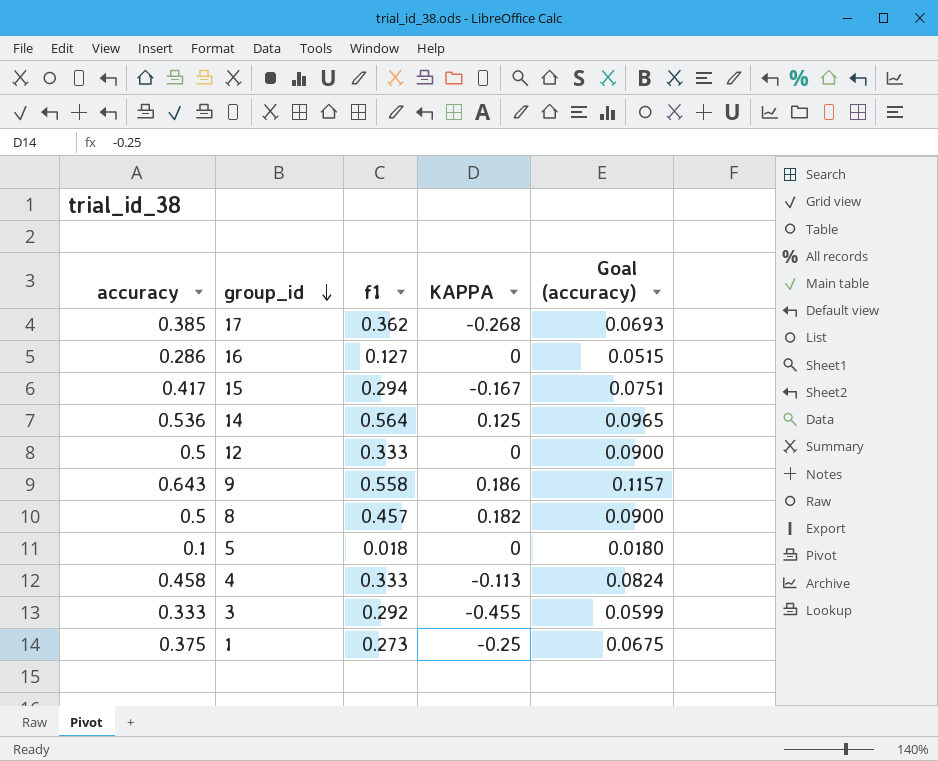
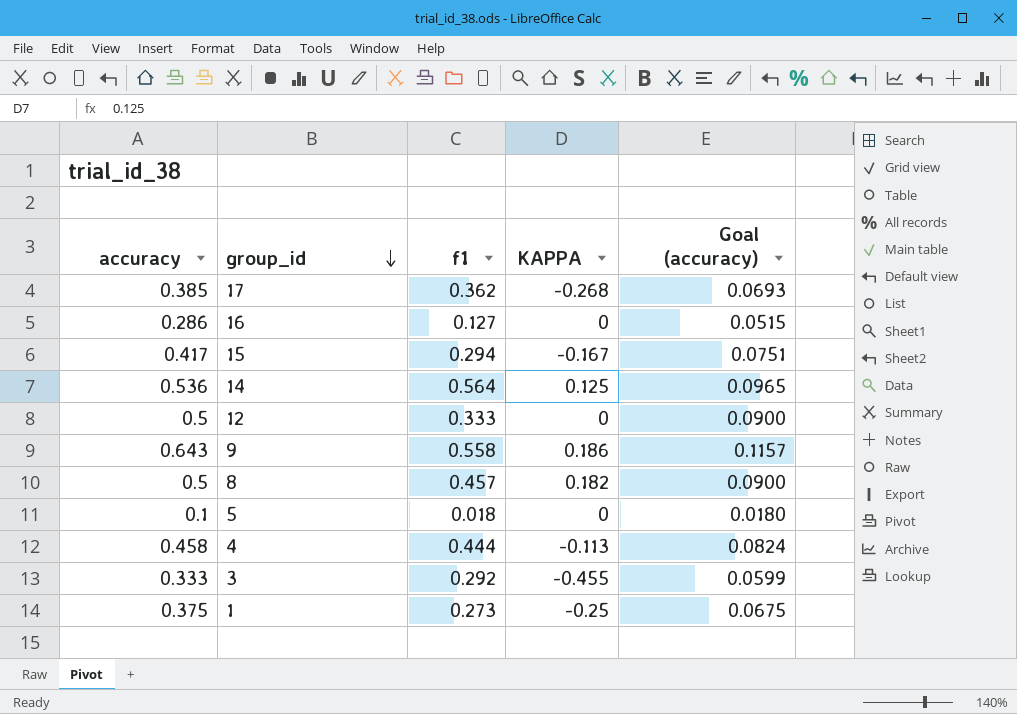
4 | f1: 0.333 -> 0.444

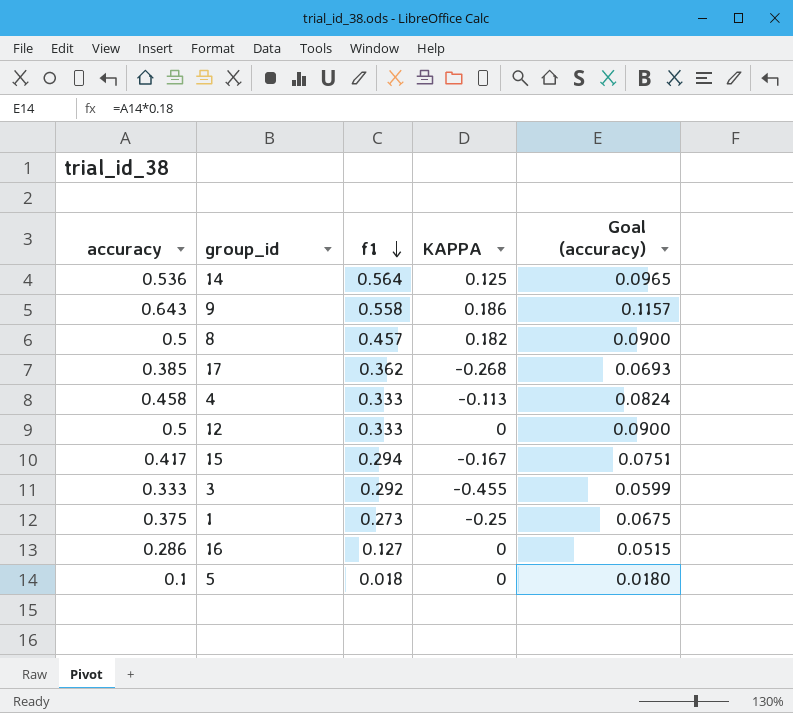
row order: group_id descending -> f1 descending
4 | f1: 0.444 -> 0.333

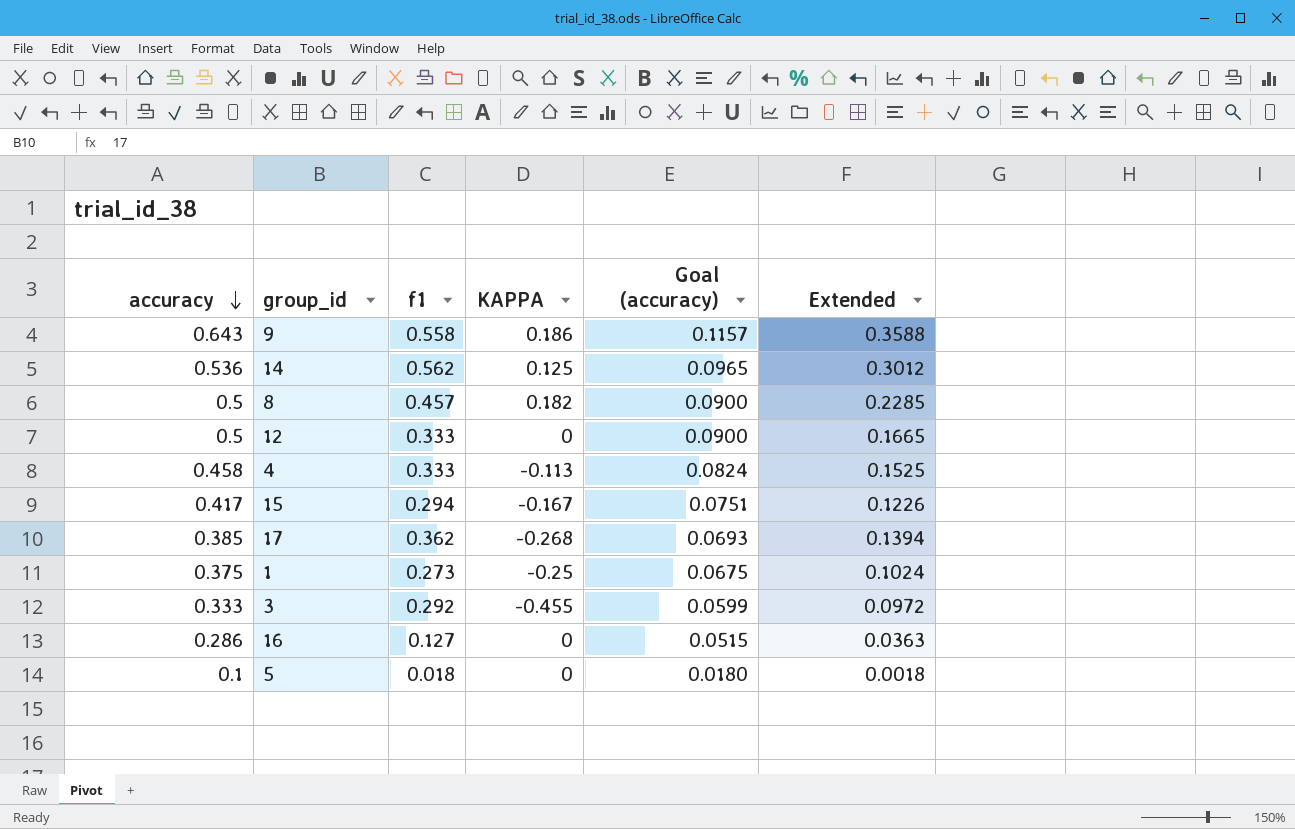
row order: f1 descending -> accuracy descending
column Extended | formula: none -> [accuracy] * [f1]
14 | f1: 0.564 -> 0.562

